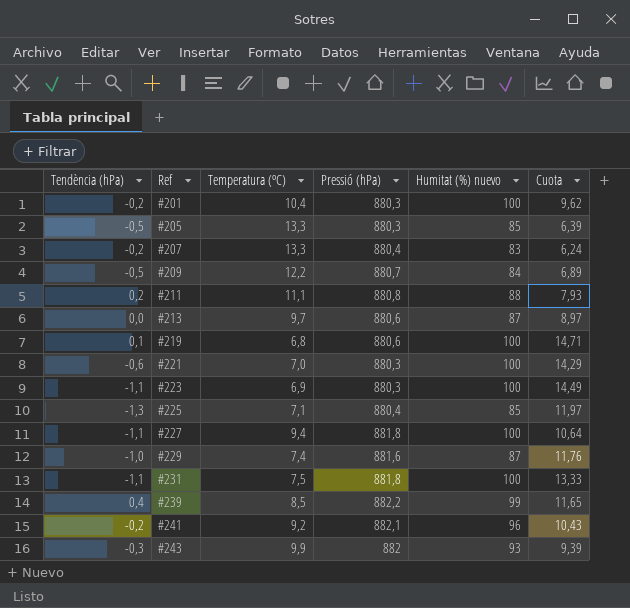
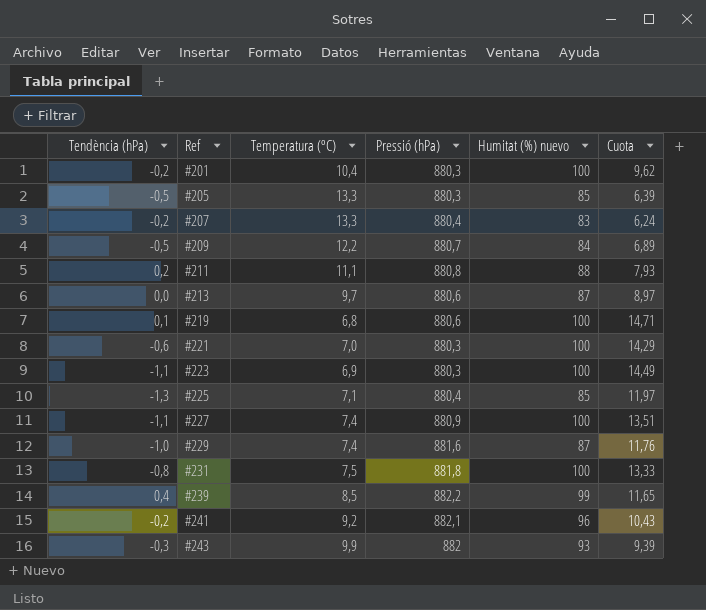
#227 | Temperatura (ºC): 9,4 -> 7,4
#227 | Pressió (hPa): 881,8 -> 880,9
#227 | Cuota: 10,64 -> 13,51
#231 | Tendència (hPa): -1,1 -> -0,8

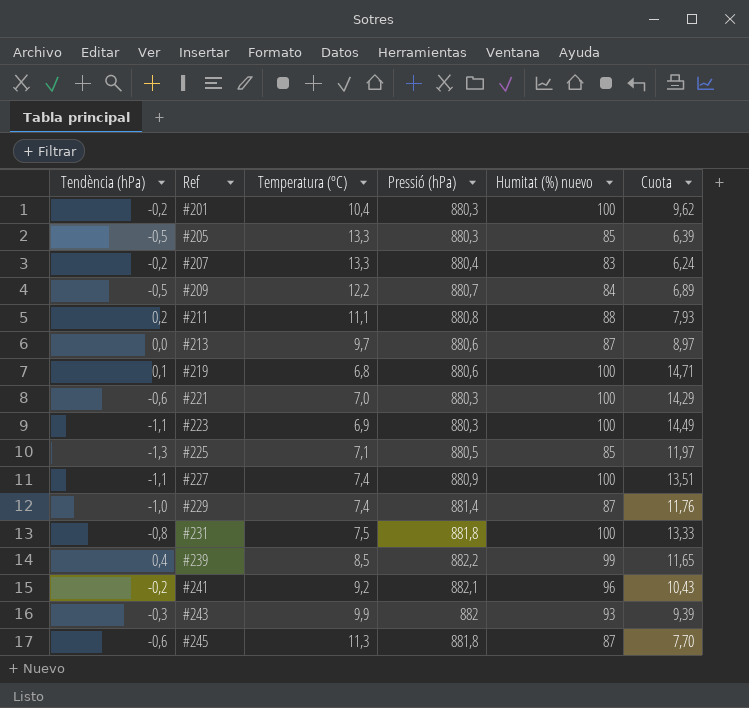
#225 | Pressió (hPa): 880,4 -> 880,5
#229 | Pressió (hPa): 881,6 -> 881,4
row #245: none -> -0,6 | 11,3 | 881,8 | 87 | 7,70

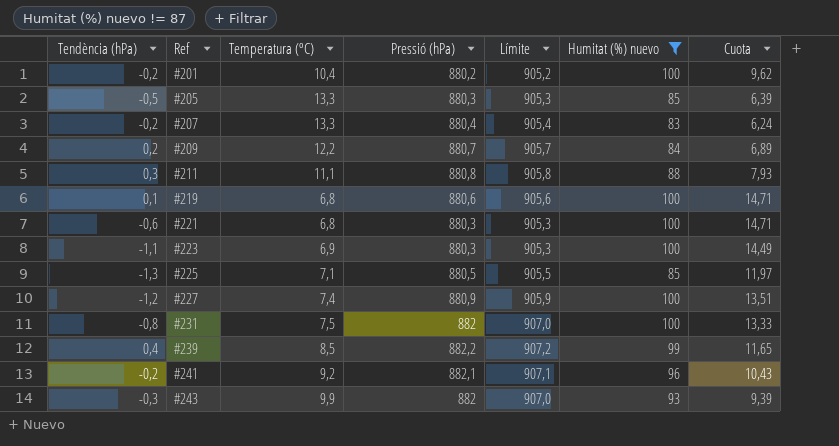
filter: none -> Humitat (%) nuevo != 87
column Límite | formula: none -> [Pressió (hPa)] + 25
#201 | Pressió (hPa): 880,3 -> 880,2
#209 | Tendència (hPa): -0,5 -> 0,2
#211 | Tendència (hPa): 0,2 -> 0,3
#221 | Temperatura (ºC): 7,0 -> 6,8
#221 | Cuota: 14,29 -> 14,71
#227 | Tendència (hPa): -1,1 -> -1,2
#231 | Pressió (hPa): 881,8 -> 882

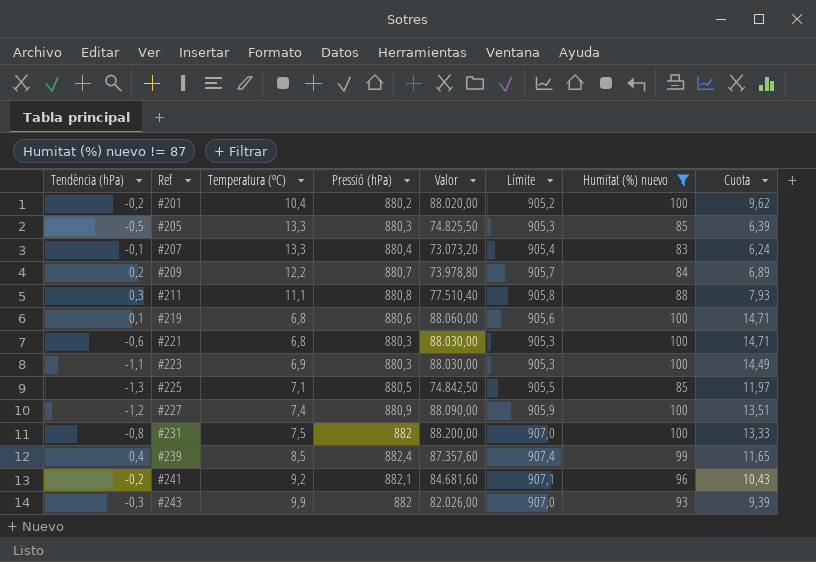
column Valor | formula: none -> [Pressió (hPa)] * [Humitat (%) nuevo]
#207 | Tendència (hPa): -0,2 -> -0,1
#239 | Pressió (hPa): 882,2 -> 882,4
#239 | Límite: 907,2 -> 907,4

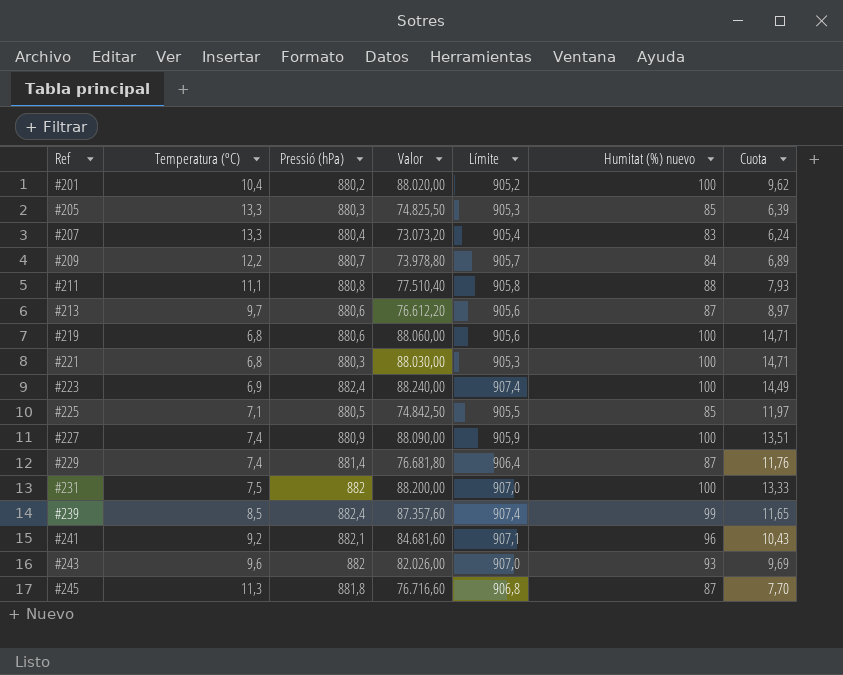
filter: Humitat (%) nuevo != 87 -> none
column Tendència (hPa) | position: 1 -> none
#223 | Pressió (hPa): 880,3 -> 882,4
#223 | Valor: 88.030,00 -> 88.240,00
#223 | Límite: 905,3 -> 907,4
#243 | Temperatura (ºC): 9,9 -> 9,6
#243 | Cuota: 9,39 -> 9,69

